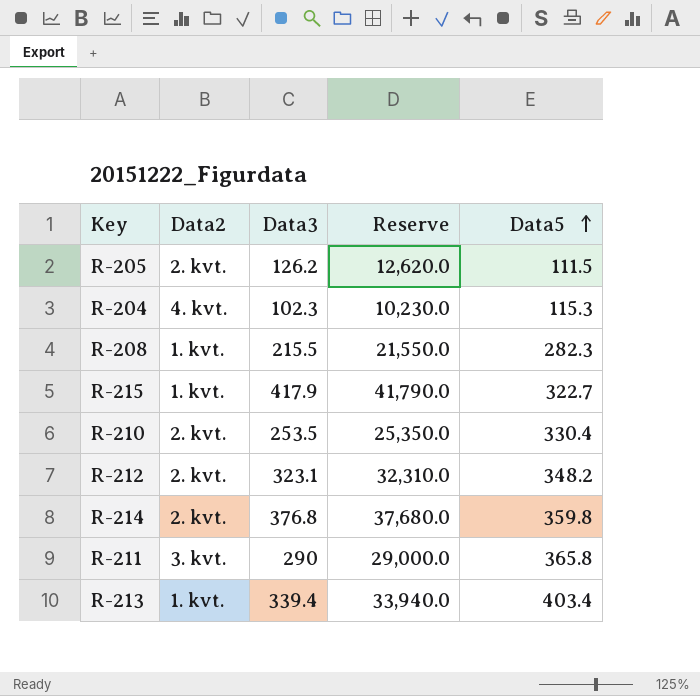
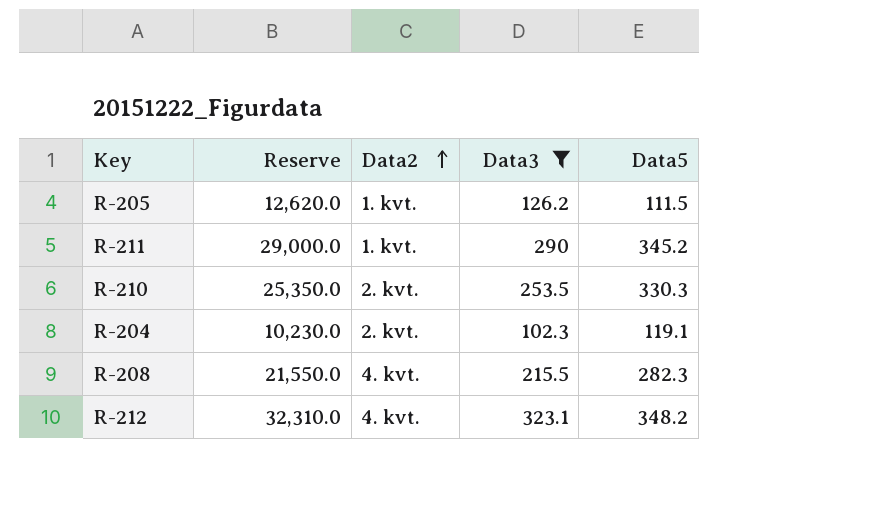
filter: none -> Data3 <= 323.1
row order: Data5 ascending -> Data2 ascending
column Reserve | position: 4 -> 2
R-205 | Data2: 2. kvt. -> 1. kvt.
R-211 | Data2: 3. kvt. -> 1. kvt.
R-211 | Data5: 365.8 -> 345.2
R-210 | Data5: 330.4 -> 330.3
R-204 | Data2: 4. kvt. -> 2. kvt.
R-204 | Data5: 115.3 -> 119.1
R-208 | Data2: 1. kvt. -> 4. kvt.
R-212 | Data2: 2. kvt. -> 4. kvt.

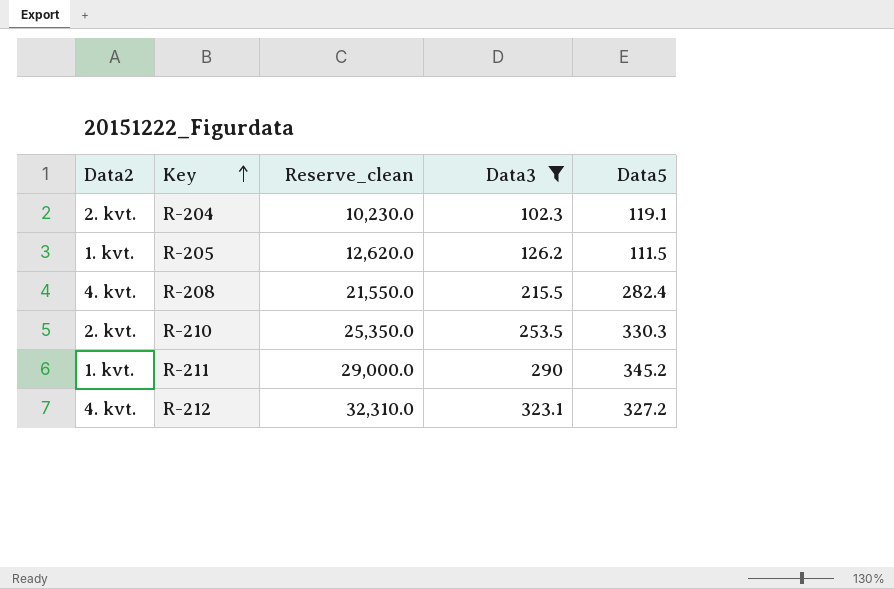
row order: Data2 ascending -> Key ascending
column Data2 | position: 3 -> 1
column name: Reserve -> Reserve_clean
R-208 | Data5: 282.3 -> 282.4
R-212 | Data5: 348.2 -> 327.2

